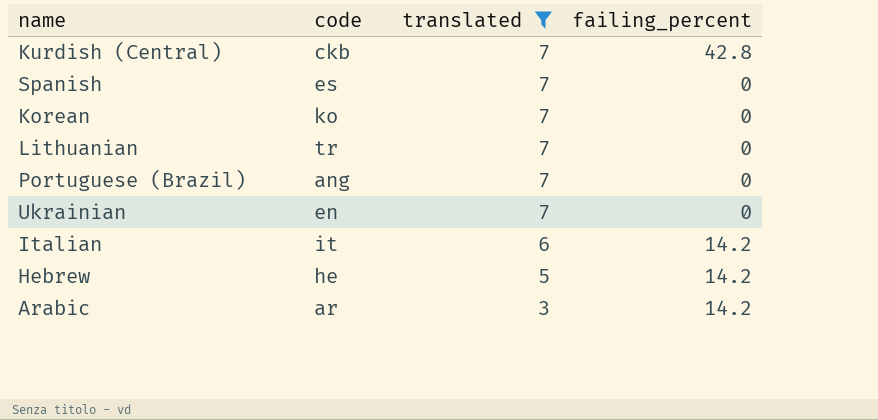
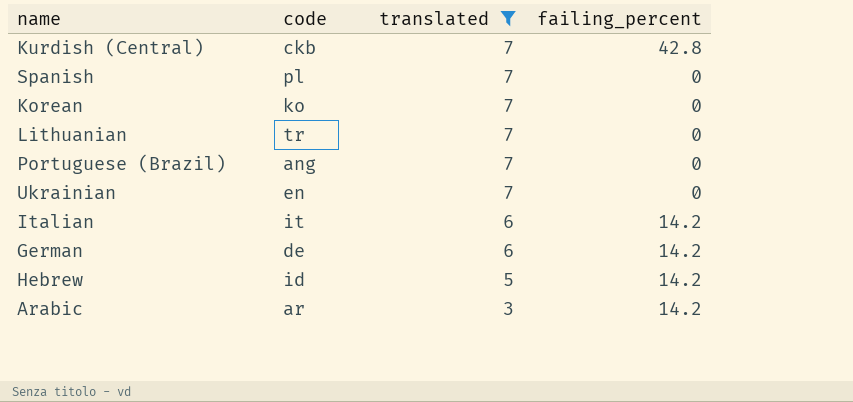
Spanish | code: es -> pl
row German: none -> de | 6 | 14.2
Hebrew | code: he -> id

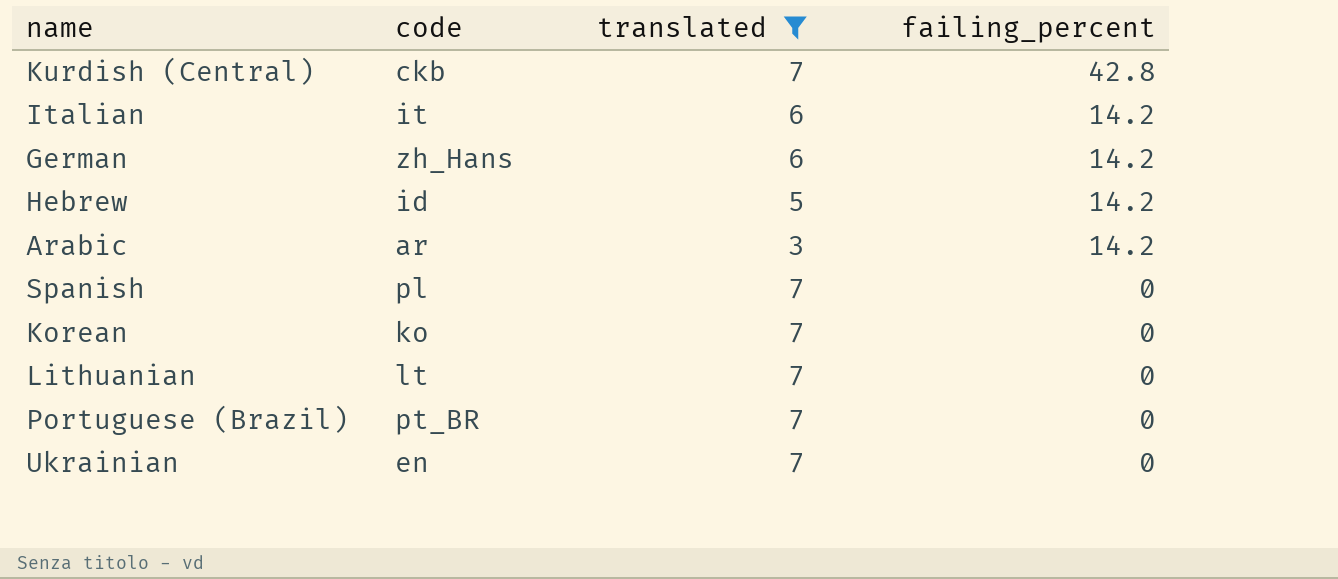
row order: translated descending -> failing_percent descending
German | code: de -> zh_Hans
Lithuanian | code: tr -> lt
Portuguese (Brazil) | code: ang -> pt_BR

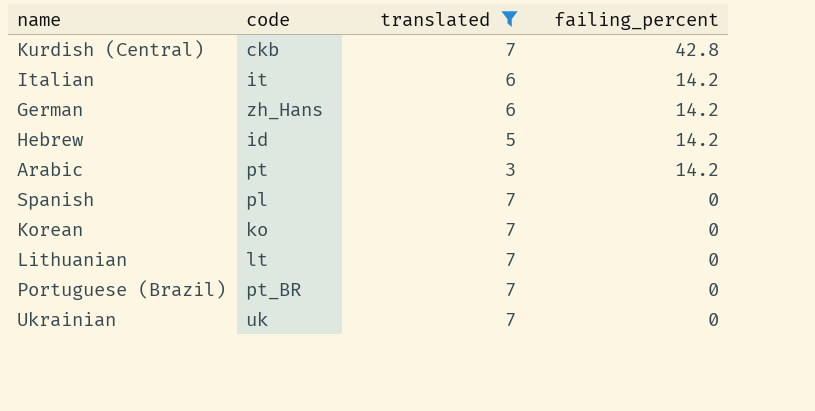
Arabic | code: ar -> pt
Ukrainian | code: en -> uk

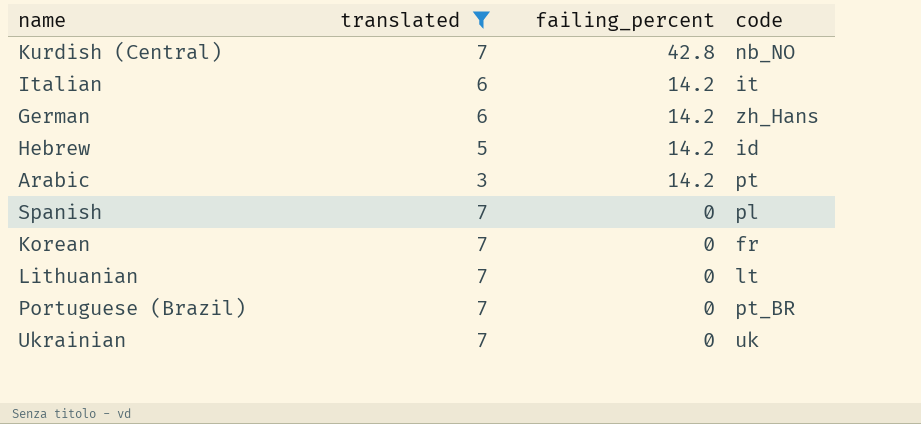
column code | position: 2 -> 4
Kurdish (Central) | code: ckb -> nb_NO
Korean | code: ko -> fr

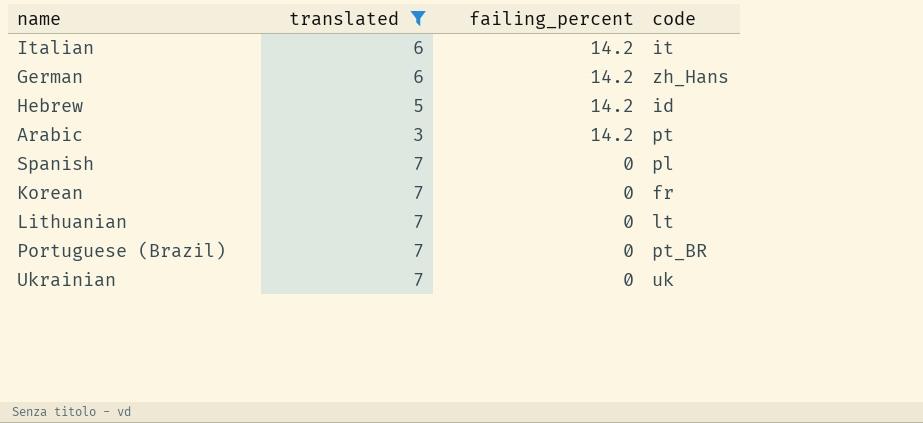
row Kurdish (Central): 7 | 42.8 | nb_NO -> none

